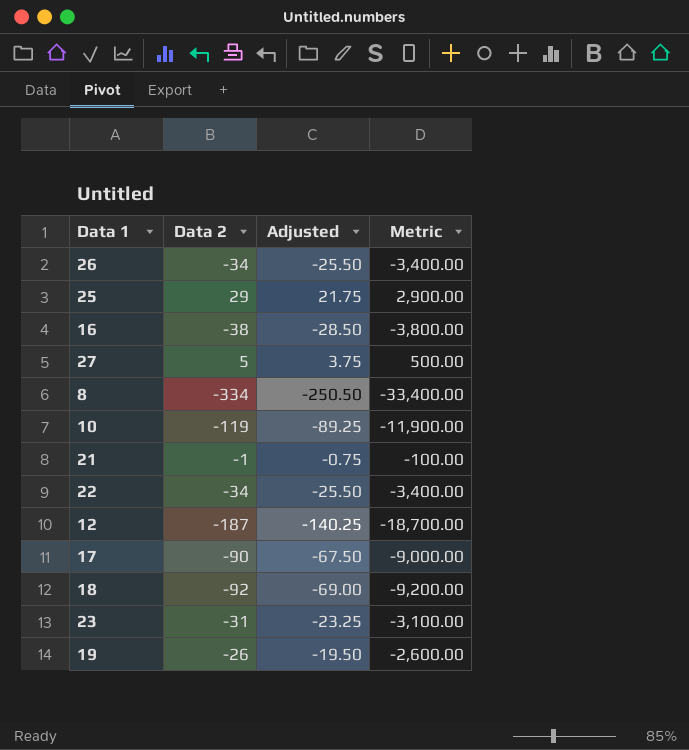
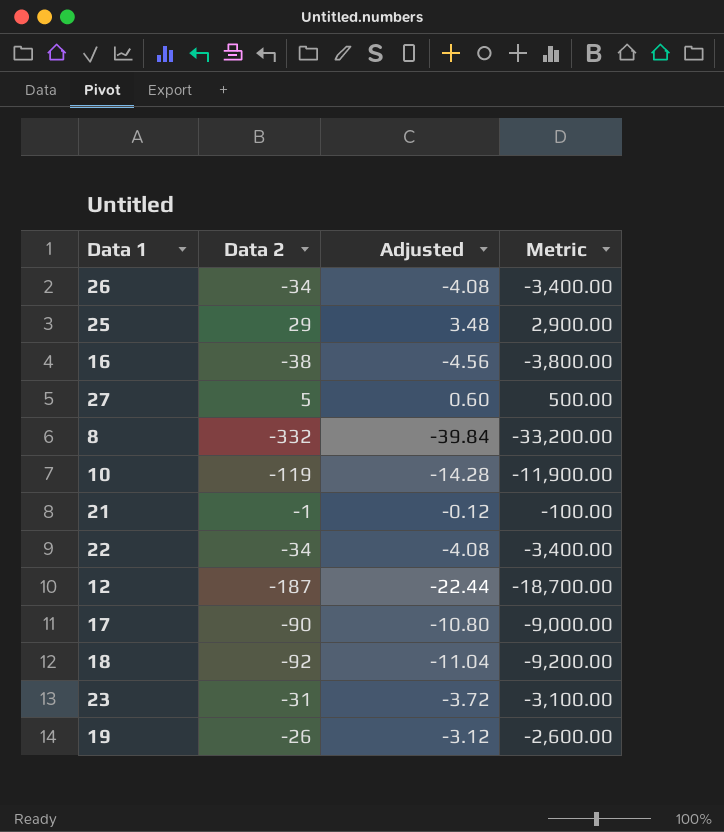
column Adjusted | formula: [Data 2] * 0.75 -> [Data 2] * 0.12
8 | Data 2: -334 -> -332
8 | Metric: -33,400.00 -> -33,200.00

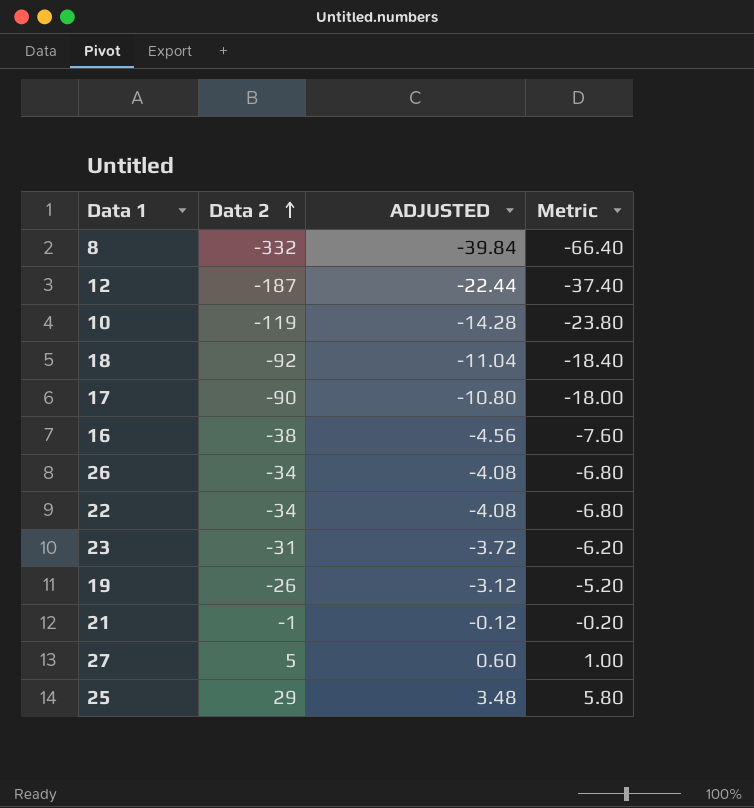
row order: none -> Data 2 ascending
column name: Adjusted -> ADJUSTED
column Metric | formula: [Data 2] * 100 -> [Data 2] * 0.2

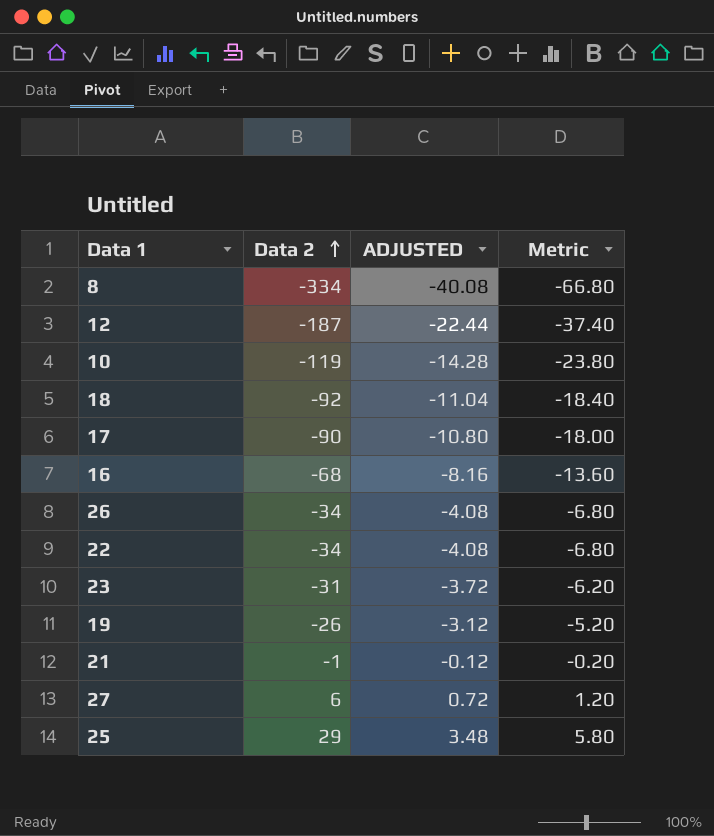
8 | Data 2: -332 -> -334
8 | ADJUSTED: -39.84 -> -40.08
8 | Metric: -66.40 -> -66.80
16 | Data 2: -38 -> -68
16 | ADJUSTED: -4.56 -> -8.16
16 | Metric: -7.60 -> -13.60
27 | Data 2: 5 -> 6
27 | ADJUSTED: 0.60 -> 0.72
27 | Metric: 1.00 -> 1.20

